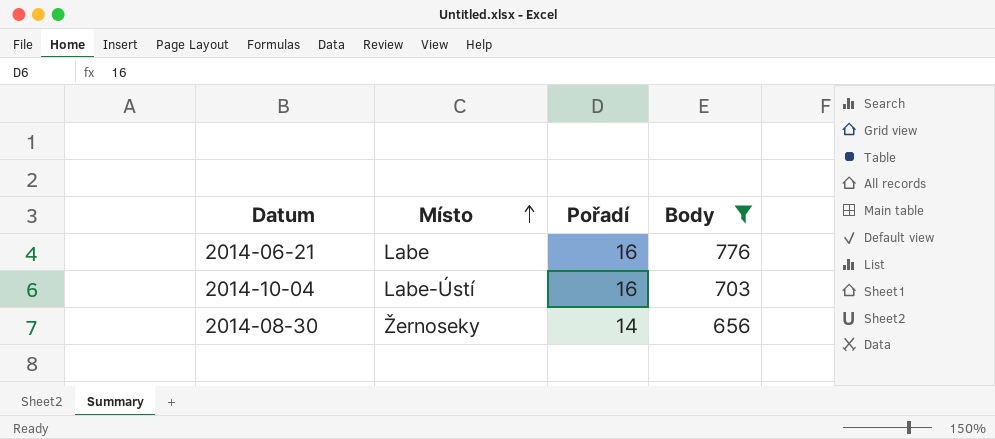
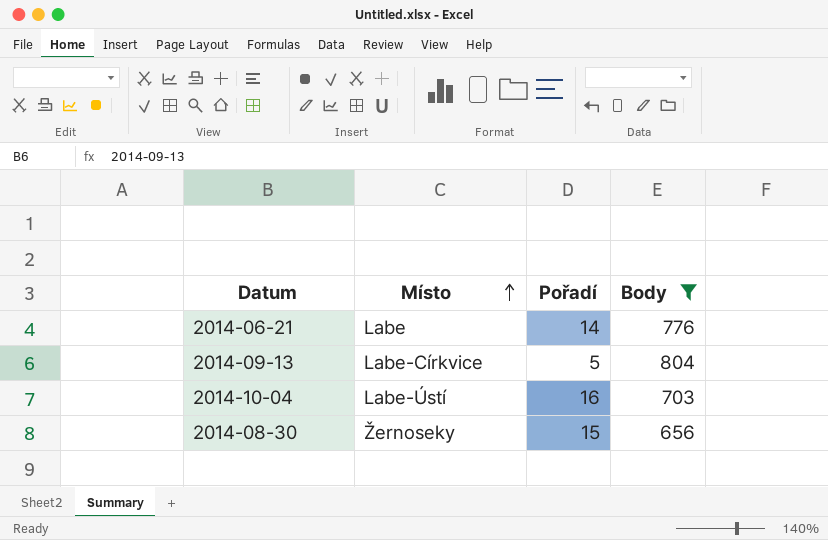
2014-06-21 | Pořadí: 16 -> 14
row 2014-09-13: none -> Labe-Církvice | 5 | 804
2014-08-30 | Pořadí: 14 -> 15

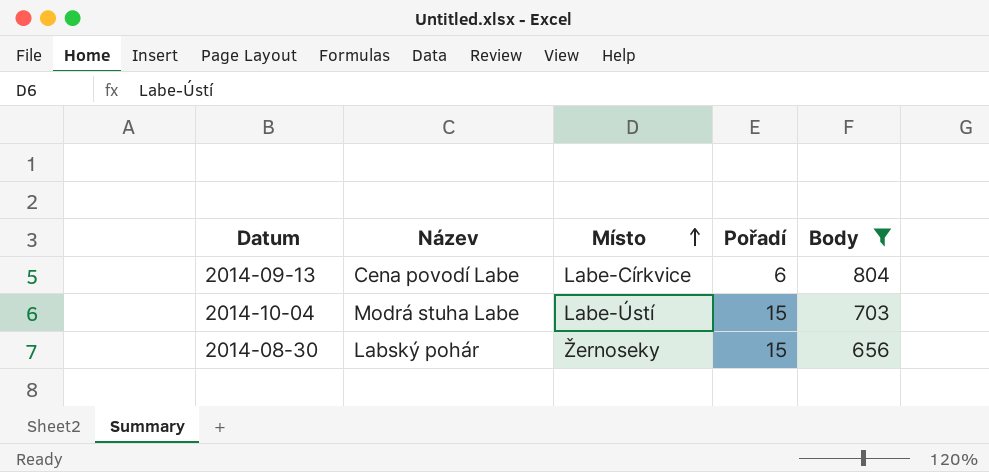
column Název | position: none -> 2
row 2014-06-21: Labe | 14 | 776 -> none
2014-09-13 | Pořadí: 5 -> 6
2014-10-04 | Pořadí: 16 -> 15

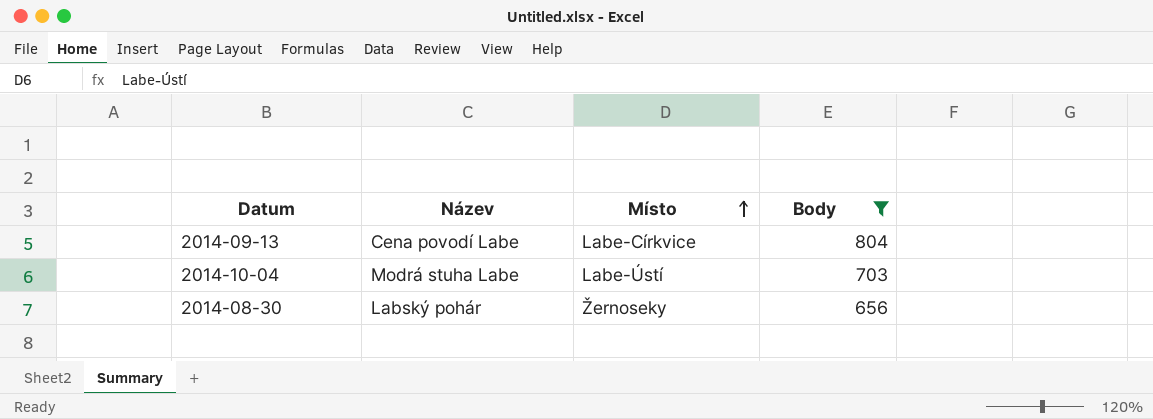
column Pořadí | position: 4 -> none

